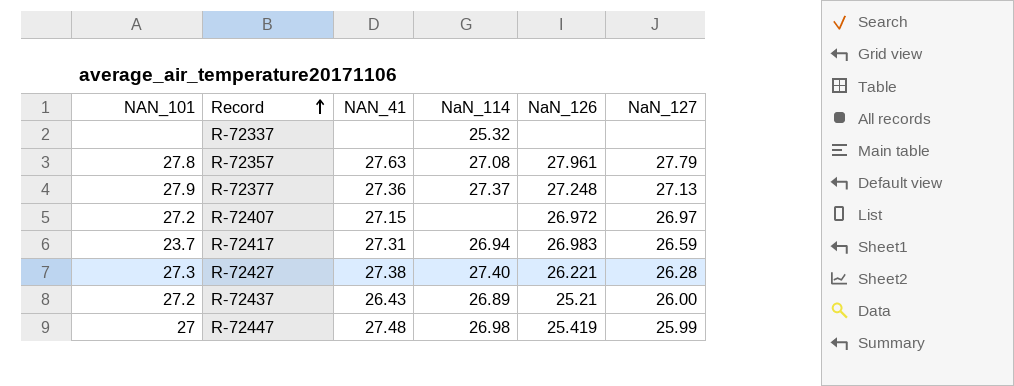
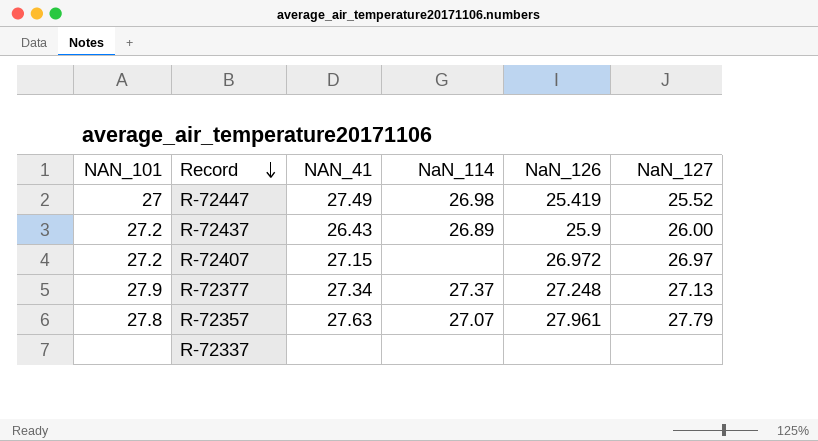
row order: Record ascending -> Record descending
row R-72417: 23.7 | 27.31 | 26.94 | 26.983 | 26.59 -> none
row R-72427: 27.3 | 27.38 | 27.40 | 26.221 | 26.28 -> none
R-72447 | NAN_41: 27.48 -> 27.49
R-72447 | NaN_127: 25.99 -> 25.52
R-72437 | NaN_126: 25.21 -> 25.9
R-72377 | NAN_41: 27.36 -> 27.34
R-72357 | NaN_114: 27.08 -> 27.07
R-72337 | NaN_114: 25.32 -> none

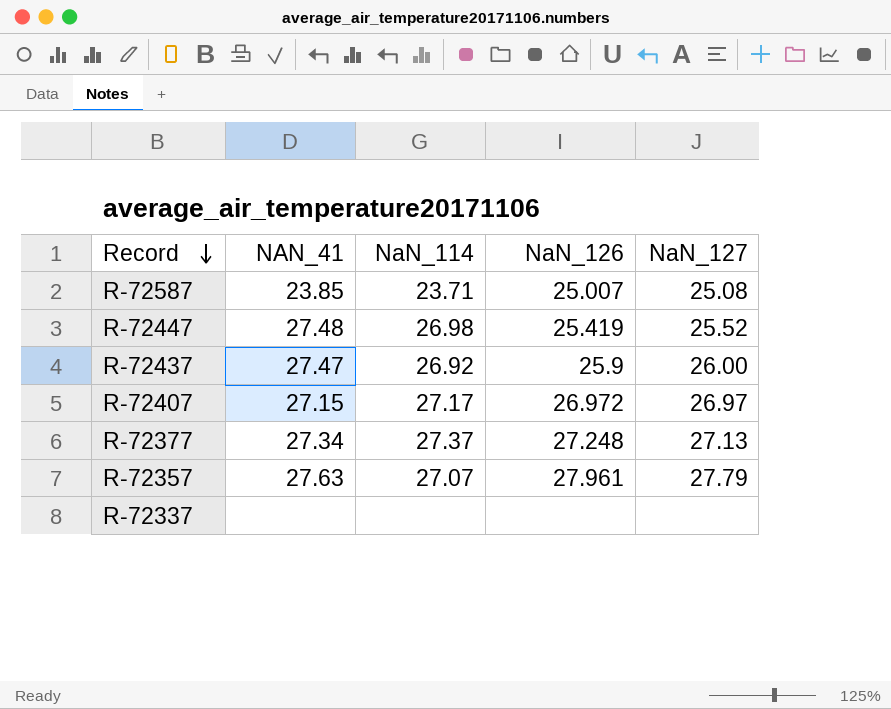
column NAN_101 | position: 1 -> none
row R-72587: none -> 23.85 | 23.71 | 25.007 | 25.08
R-72447 | NAN_41: 27.49 -> 27.48
R-72437 | NAN_41: 26.43 -> 27.47
R-72437 | NaN_114: 26.89 -> 26.92
R-72407 | NaN_114: none -> 27.17

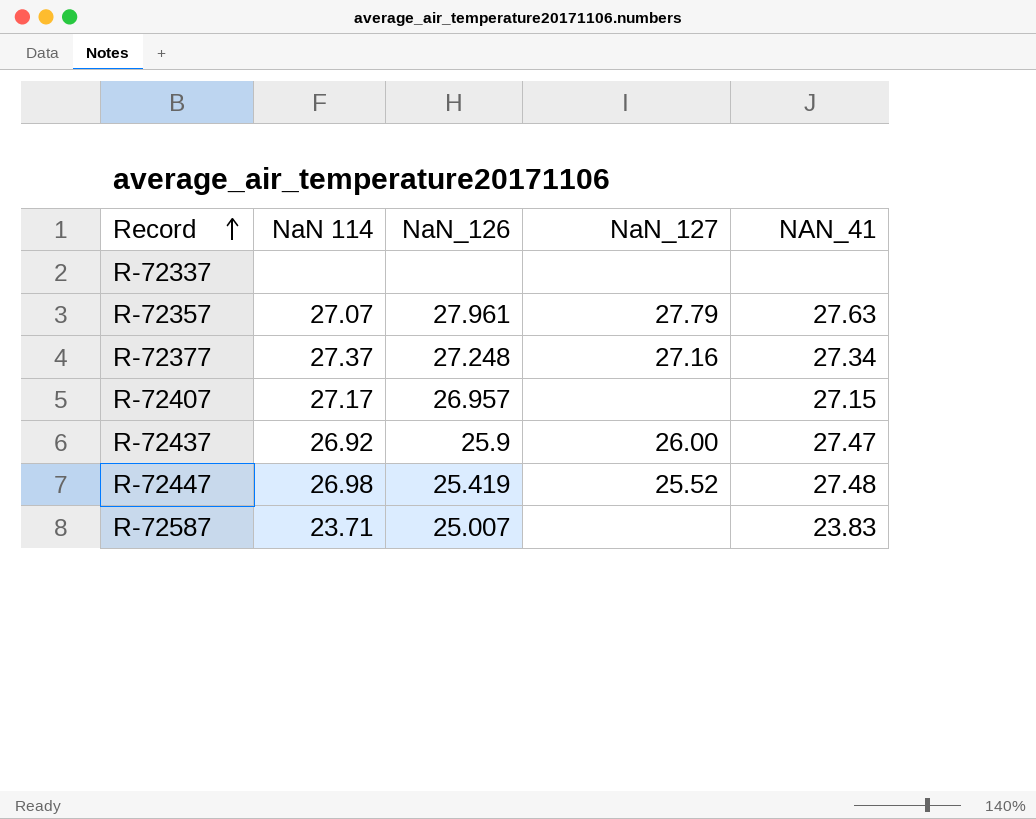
row order: Record descending -> Record ascending
column name: NaN_114 -> NaN 114
column NAN_41 | position: 2 -> 5
R-72377 | NaN_127: 27.13 -> 27.16
R-72407 | NaN_126: 26.972 -> 26.957
R-72407 | NaN_127: 26.97 -> none
R-72587 | NaN_127: 25.08 -> none
R-72587 | NAN_41: 23.85 -> 23.83

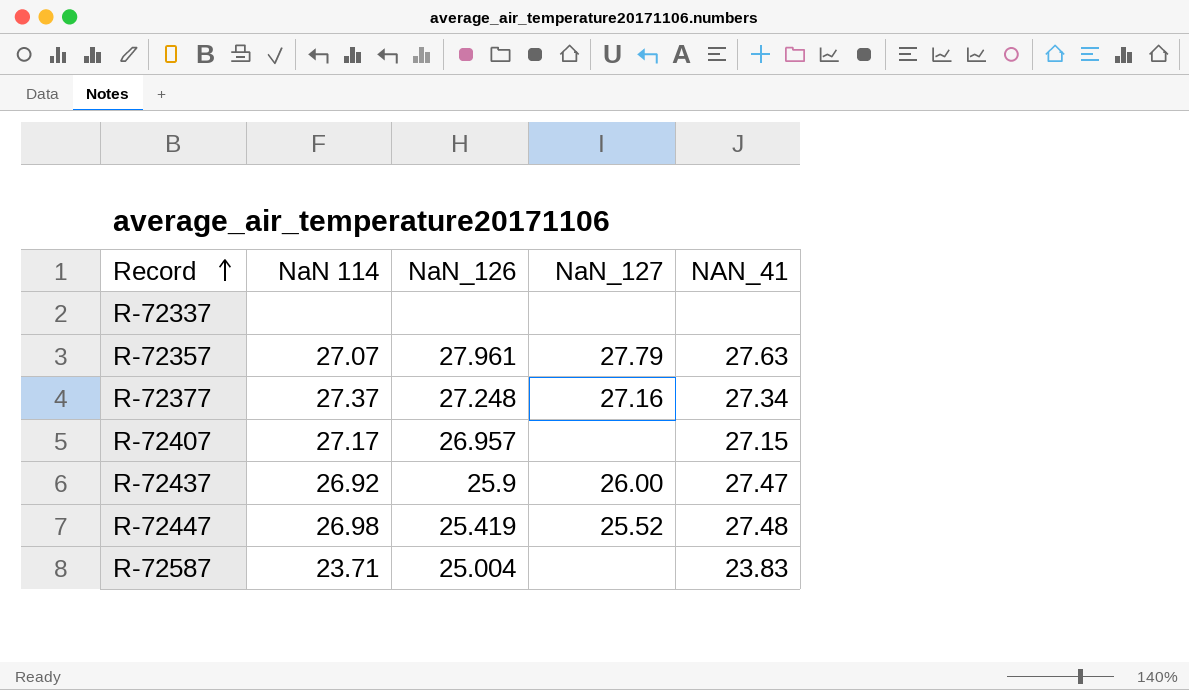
R-72587 | NaN_126: 25.007 -> 25.004

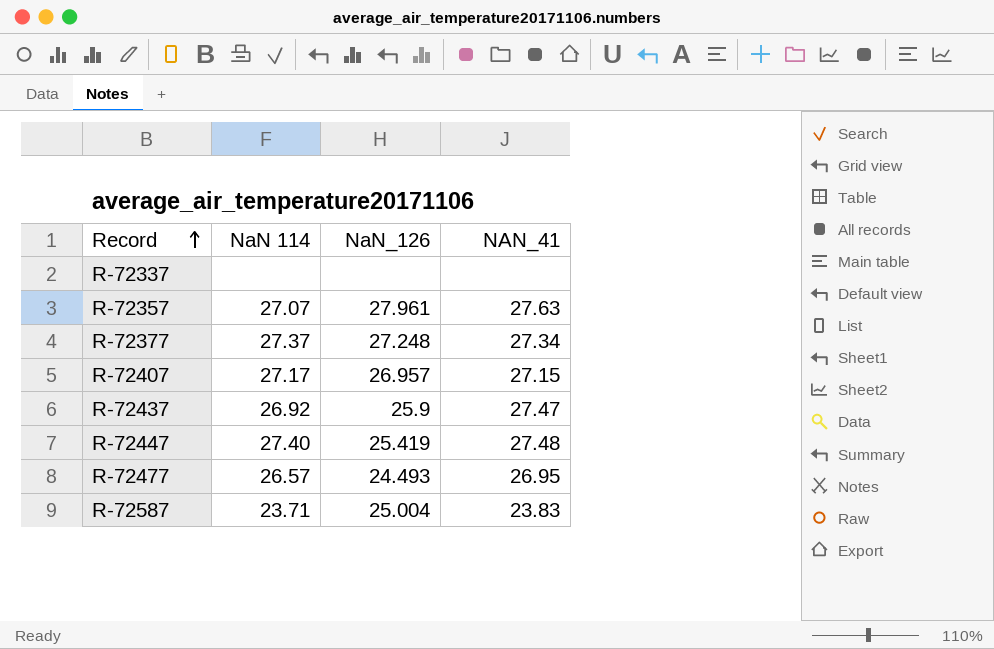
column NaN_127 | position: 4 -> none
R-72447 | NaN 114: 26.98 -> 27.40
row R-72477: none -> 26.57 | 24.493 | 26.95

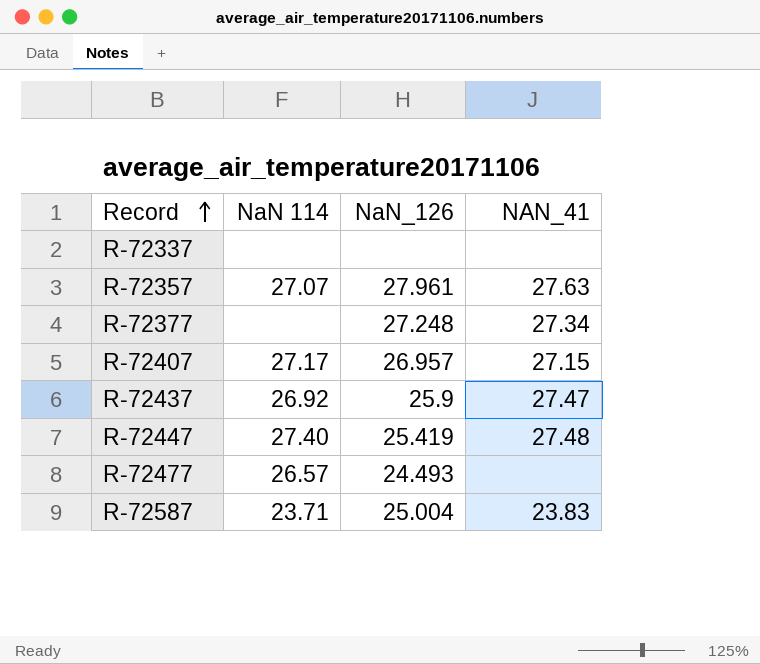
R-72377 | NaN 114: 27.37 -> none
R-72477 | NAN_41: 26.95 -> none

